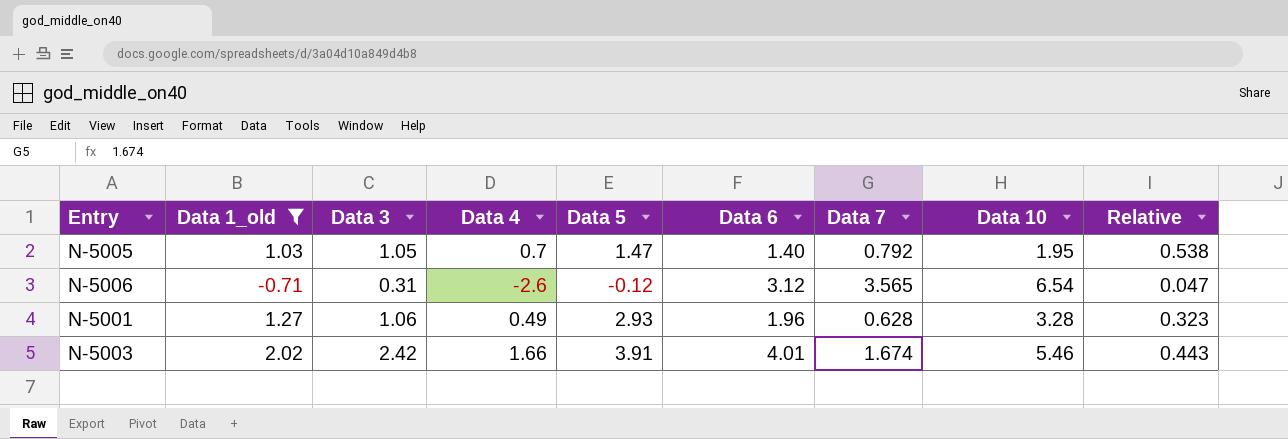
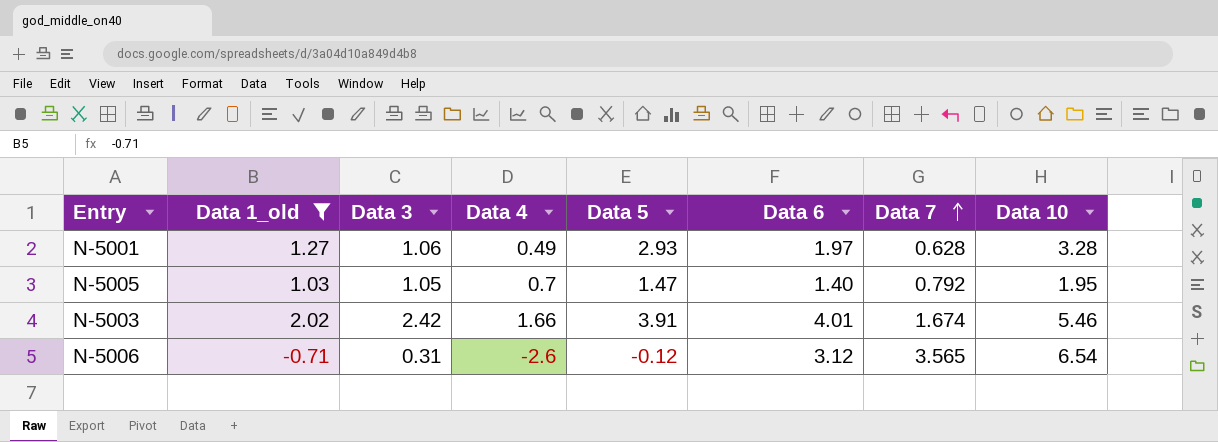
row order: none -> Data 7 ascending
column Relative | formula: [Data 3] / [Data 10] -> none
N-5001 | Data 6: 1.96 -> 1.97

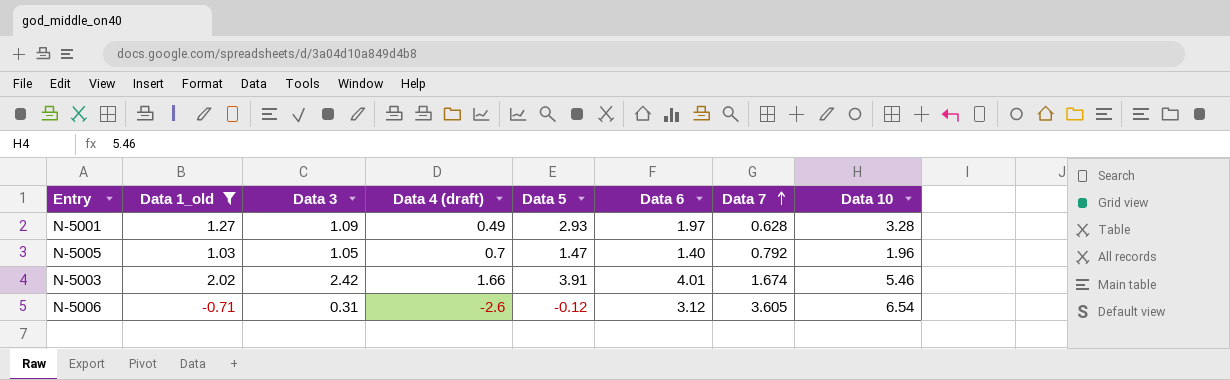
column name: Data 4 -> Data 4 (draft)
N-5001 | Data 3: 1.06 -> 1.09
N-5005 | Data 10: 1.95 -> 1.96
N-5006 | Data 7: 3.565 -> 3.605

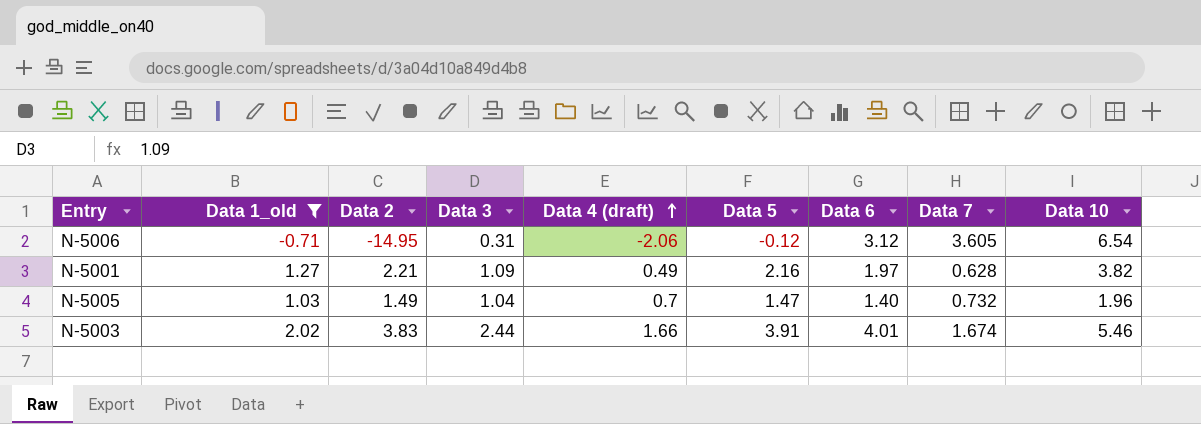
row order: Data 7 ascending -> Data 4 (draft) ascending
column Data 2 | position: none -> 3
N-5006 | Data 4 (draft): -2.6 -> -2.06
N-5001 | Data 5: 2.93 -> 2.16
N-5001 | Data 10: 3.28 -> 3.82
N-5005 | Data 3: 1.05 -> 1.04
N-5005 | Data 7: 0.792 -> 0.732
N-5003 | Data 3: 2.42 -> 2.44

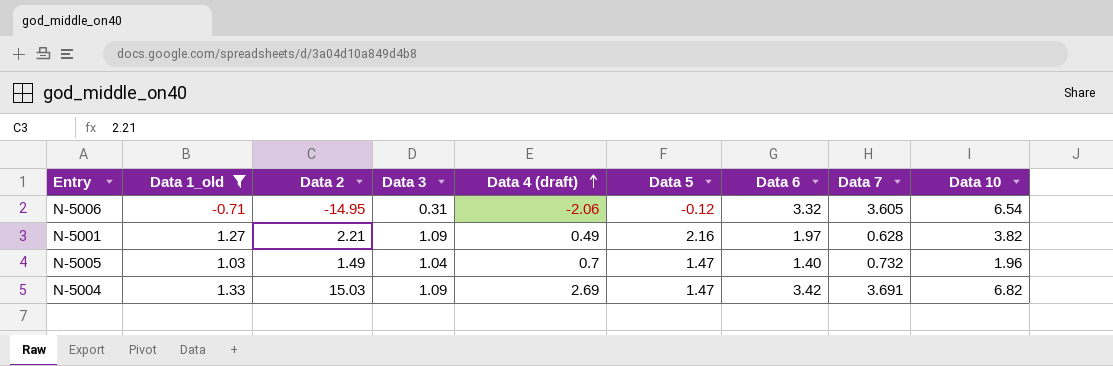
row N-5003: 2.02 | 3.83 | 2.44 | 1.66 | 3.91 | 4.01 | 1.674 | 5.46 -> none
N-5006 | Data 6: 3.12 -> 3.32
row N-5004: none -> 1.33 | 15.03 | 1.09 | 2.69 | 1.47 | 3.42 | 3.691 | 6.82

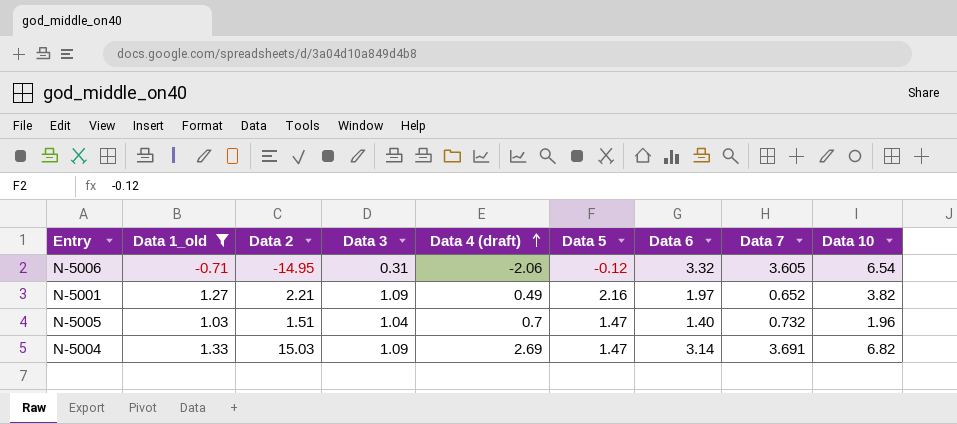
N-5001 | Data 7: 0.628 -> 0.652
N-5005 | Data 2: 1.49 -> 1.51
N-5004 | Data 6: 3.42 -> 3.14

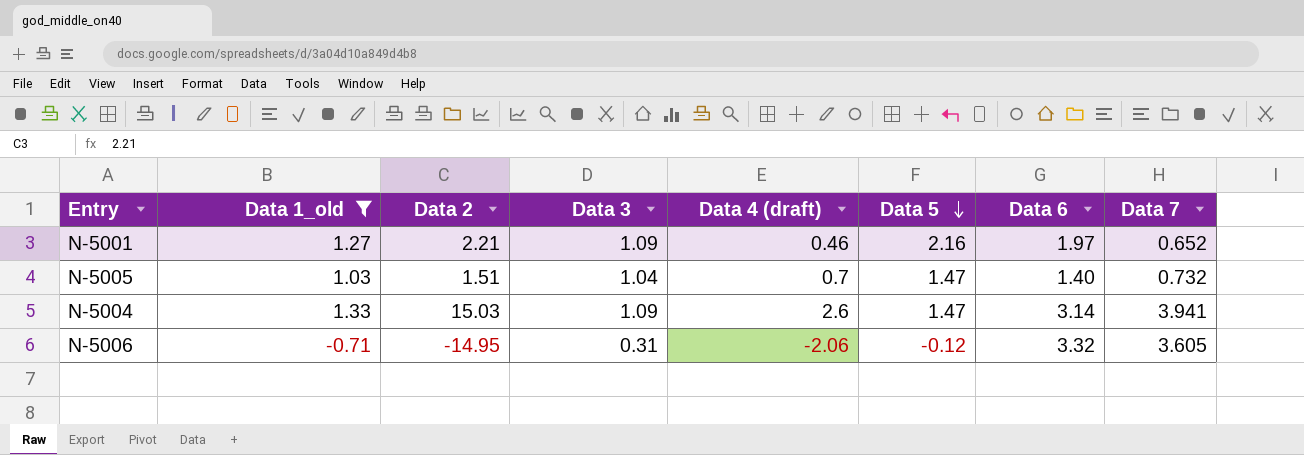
row order: Data 4 (draft) ascending -> Data 5 descending
column Data 10 | position: 9 -> none
N-5001 | Data 4 (draft): 0.49 -> 0.46
N-5004 | Data 4 (draft): 2.69 -> 2.6
N-5004 | Data 7: 3.691 -> 3.941

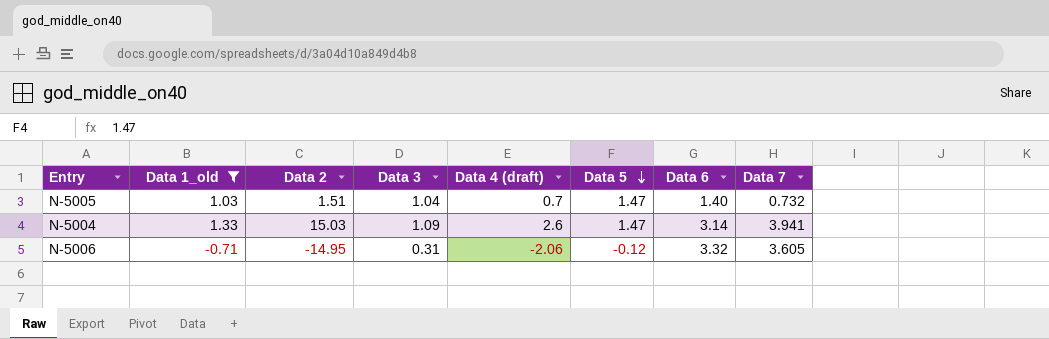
row N-5001: 1.27 | 2.21 | 1.09 | 0.46 | 2.16 | 1.97 | 0.652 -> none

